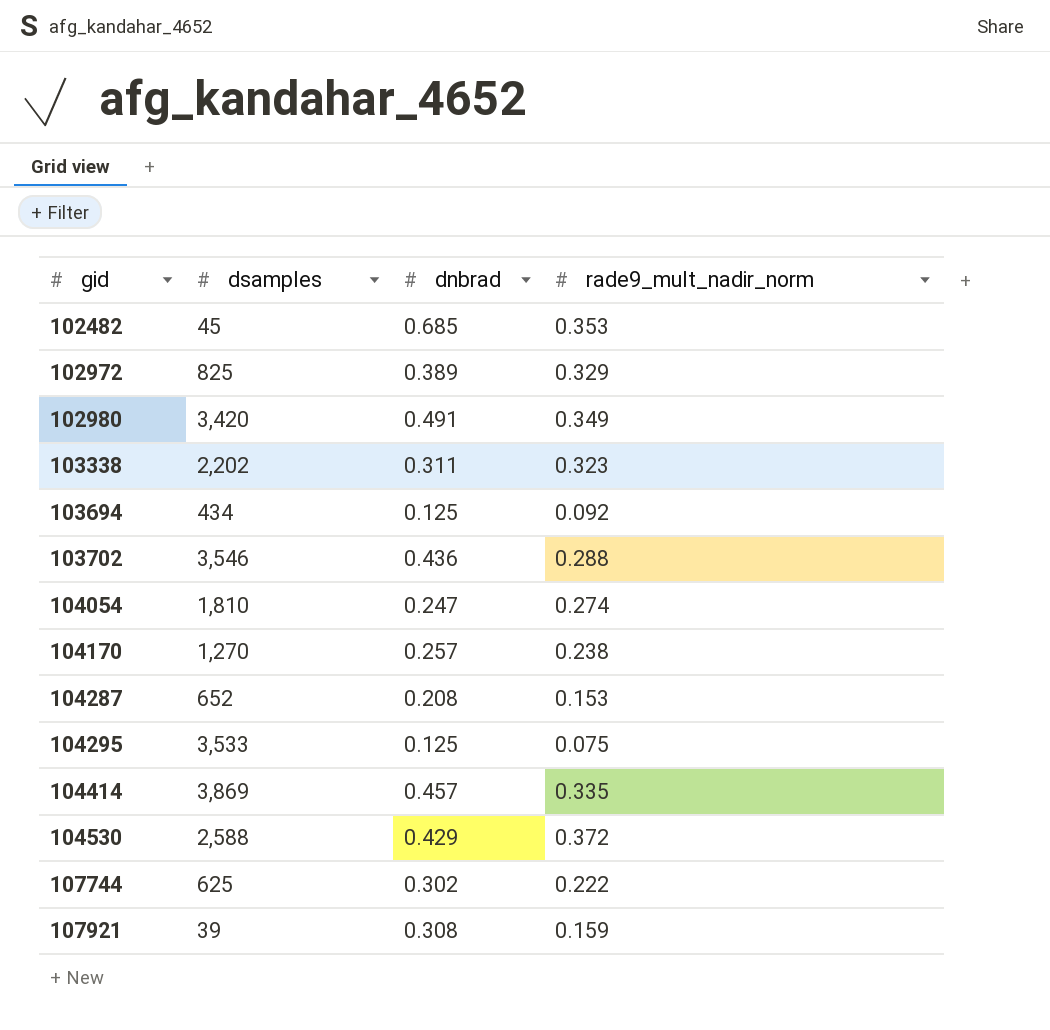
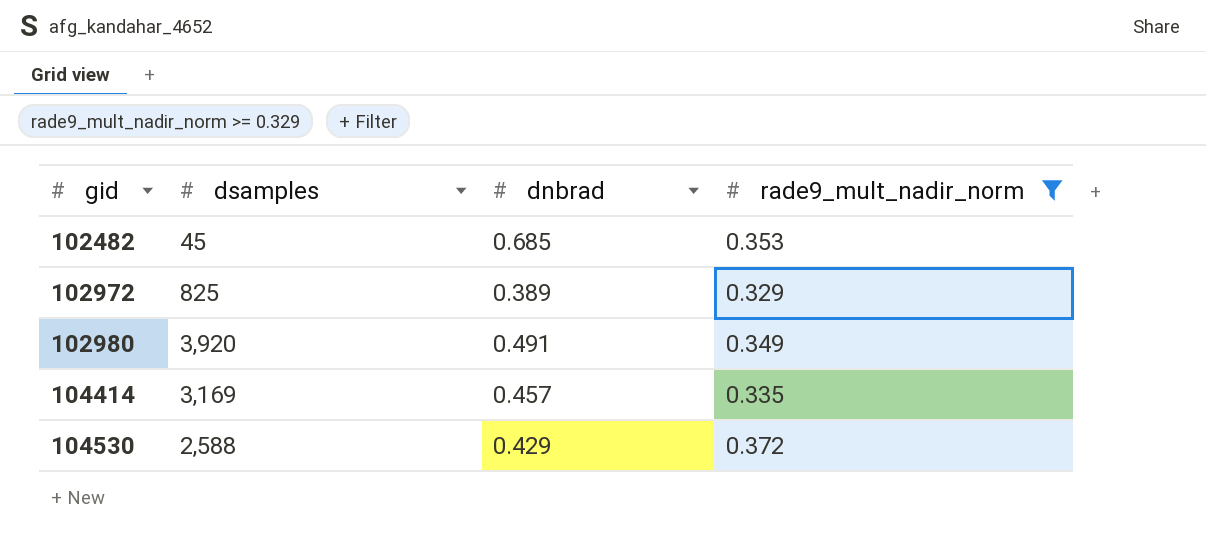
filter: none -> rade9_mult_nadir_norm >= 0.329
102980 | dsamples: 3,420 -> 3,920
104414 | dsamples: 3,869 -> 3,169

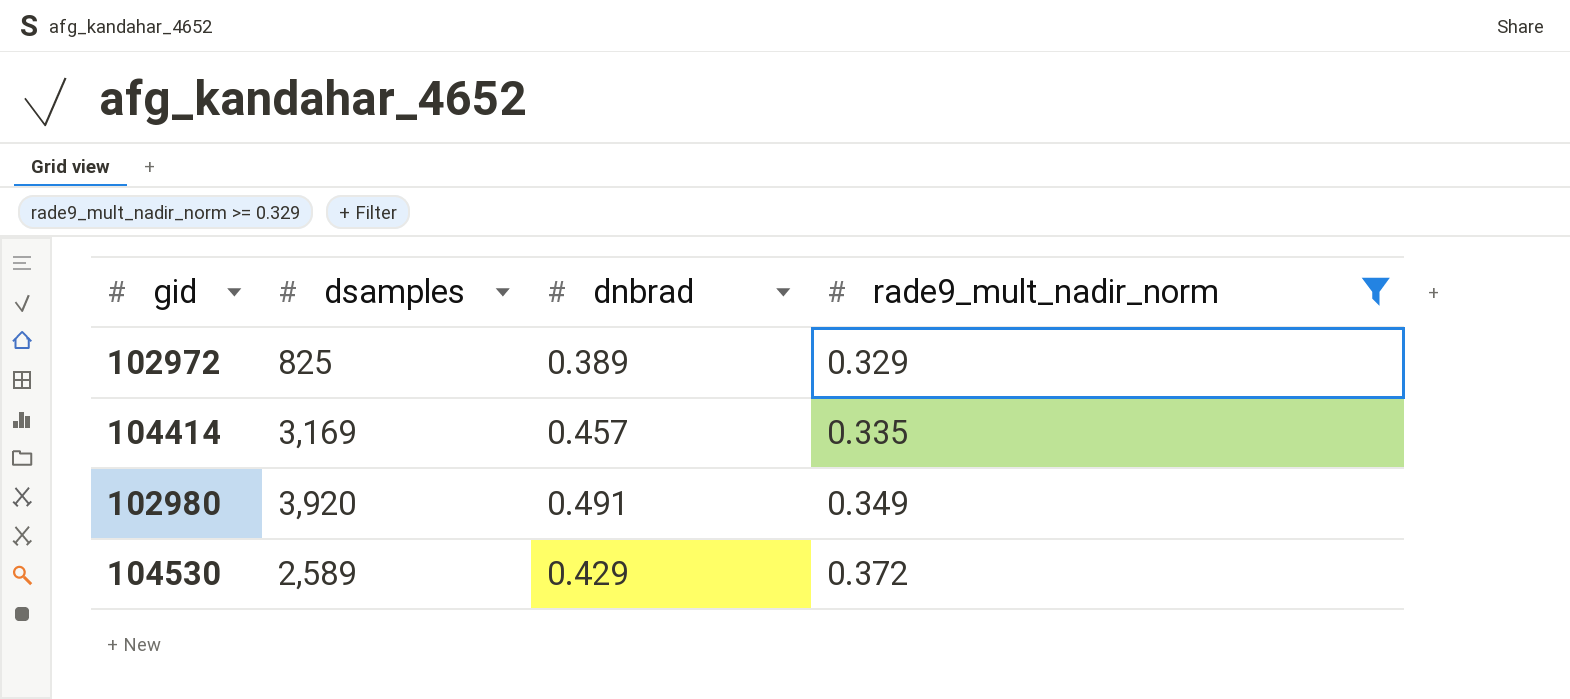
row order: gid ascending -> rade9_mult_nadir_norm ascending
row 102482: 45 | 0.685 | 0.353 -> none
104530 | dsamples: 2,588 -> 2,589

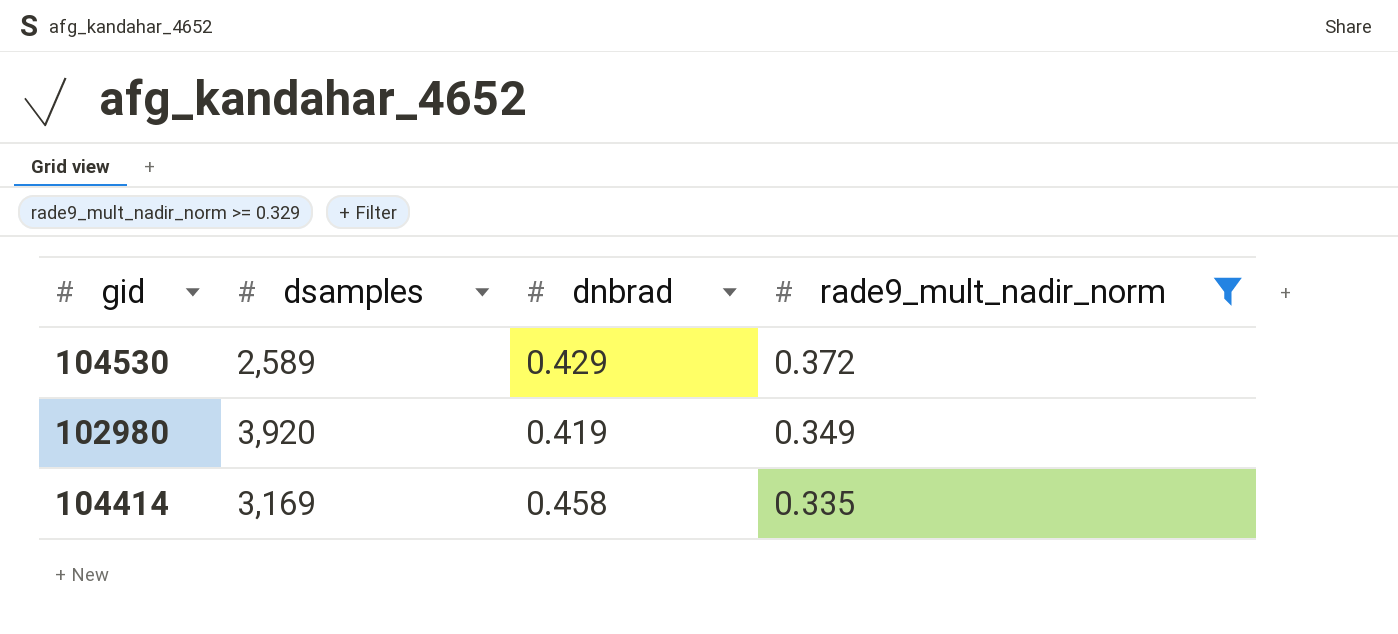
row order: rade9_mult_nadir_norm ascending -> rade9_mult_nadir_norm descending
row 102972: 825 | 0.389 | 0.329 -> none
102980 | dnbrad: 0.491 -> 0.419
104414 | dnbrad: 0.457 -> 0.458

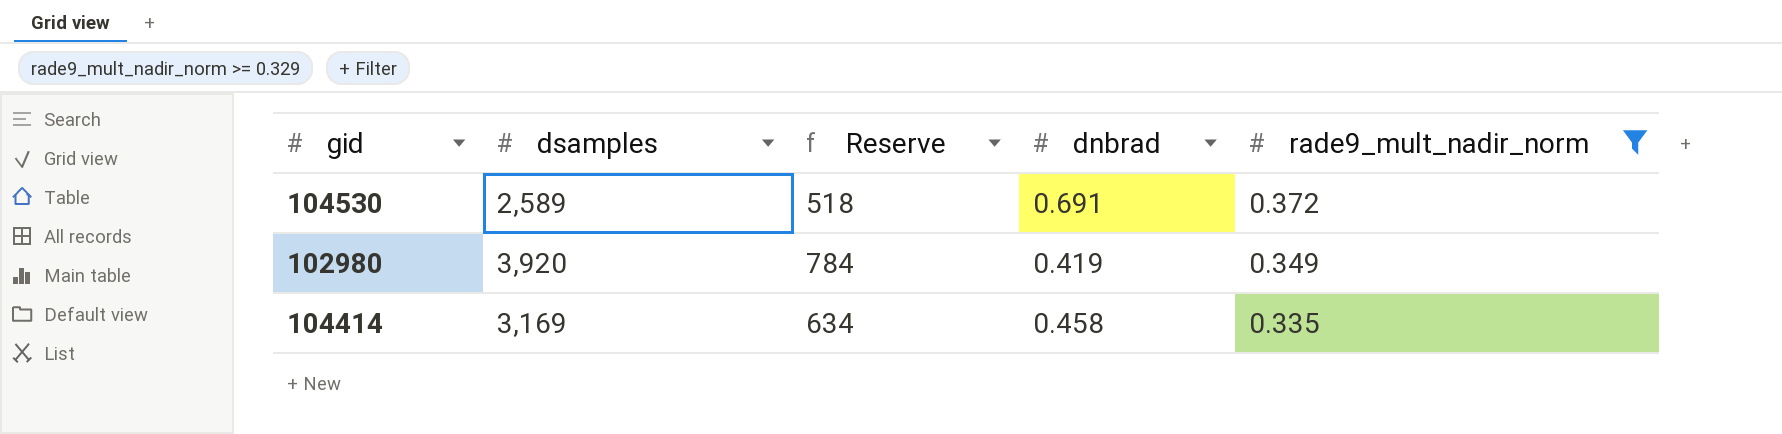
column Reserve | formula: none -> [dsamples] * 0.2
104530 | dnbrad: 0.429 -> 0.691

